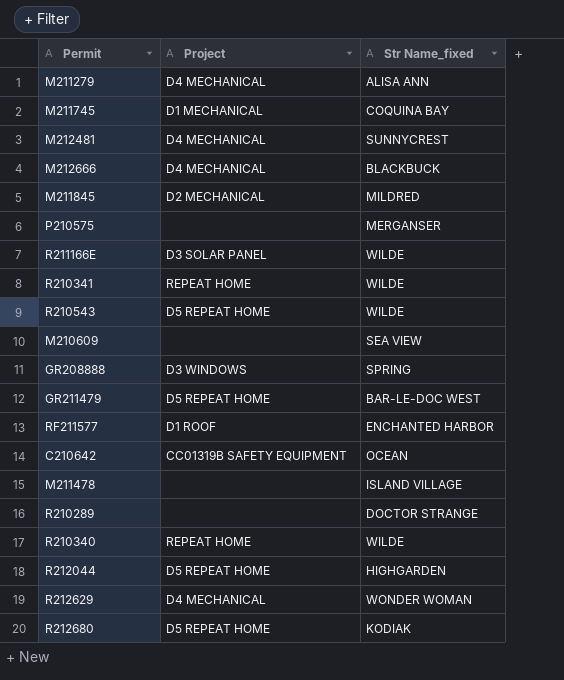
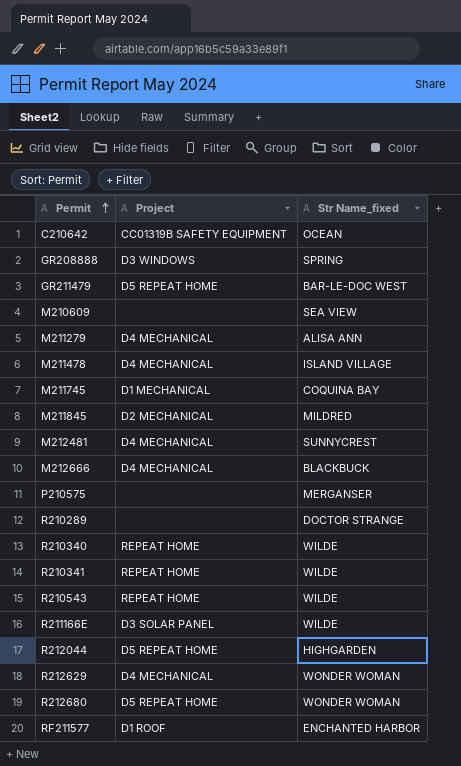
row order: none -> Permit ascending
M211478 | Project: none -> D4 MECHANICAL
R210543 | Project: D5 REPEAT HOME -> REPEAT HOME
R212680 | Str Name_fixed: KODIAK -> WONDER WOMAN

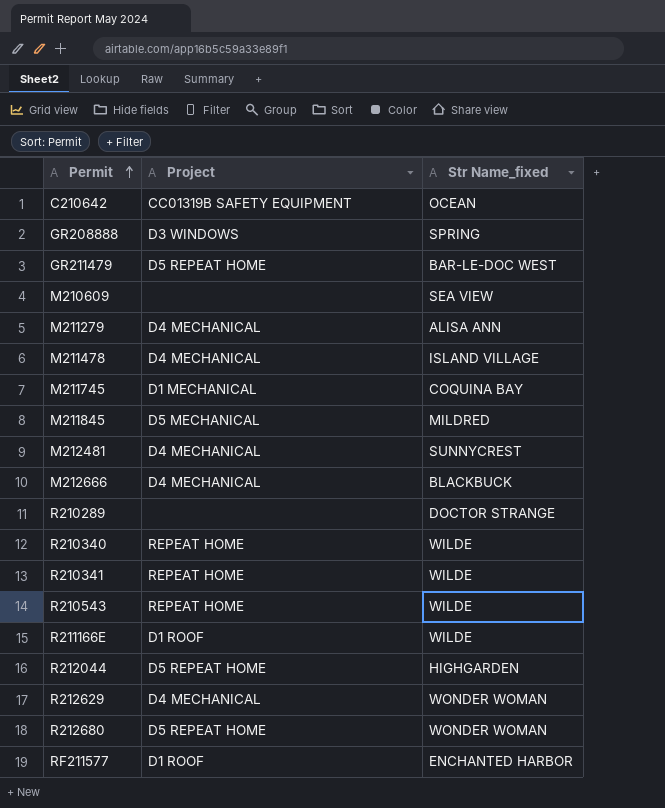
row P210575: none | MERGANSER -> none
M211845 | Project: D2 MECHANICAL -> D5 MECHANICAL
R211166E | Project: D3 SOLAR PANEL -> D1 ROOF

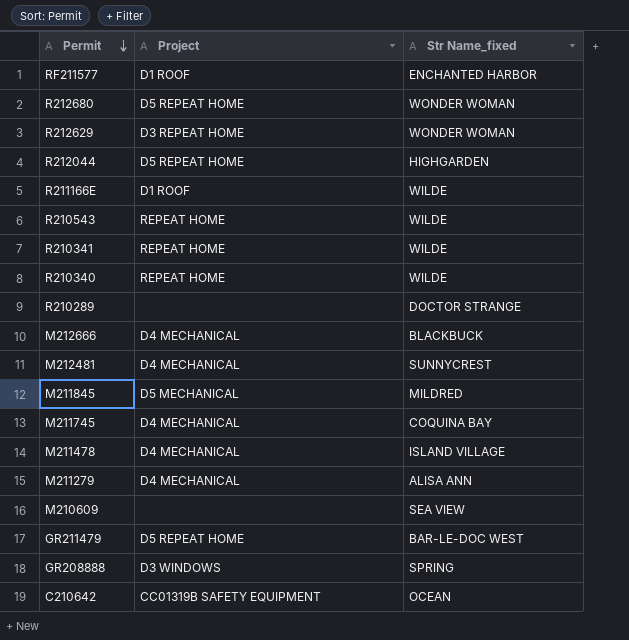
row order: Permit ascending -> Permit descending
R212629 | Project: D4 MECHANICAL -> D3 REPEAT HOME
M211745 | Project: D1 MECHANICAL -> D4 MECHANICAL

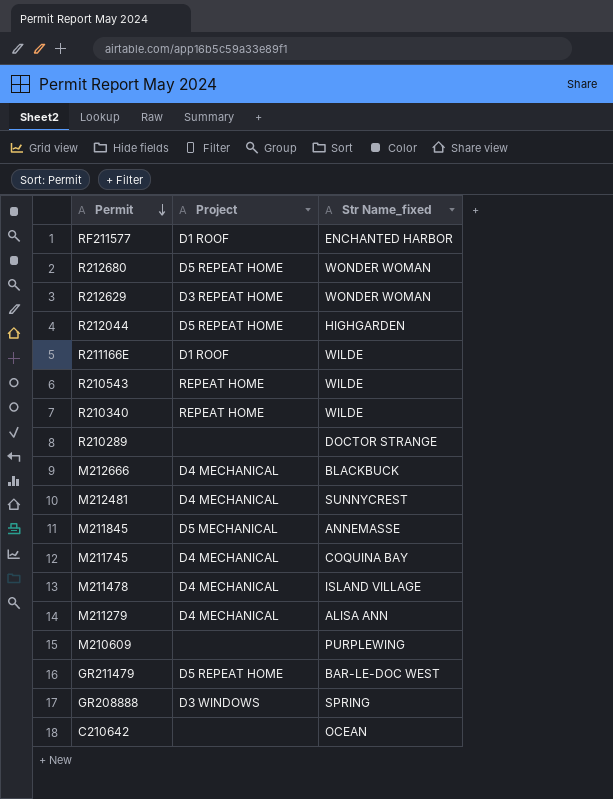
row R210341: REPEAT HOME | WILDE -> none
M211845 | Str Name_fixed: MILDRED -> ANNEMASSE
M210609 | Str Name_fixed: SEA VIEW -> PURPLEWING
C210642 | Project: CC01319B SAFETY EQUIPMENT -> none

